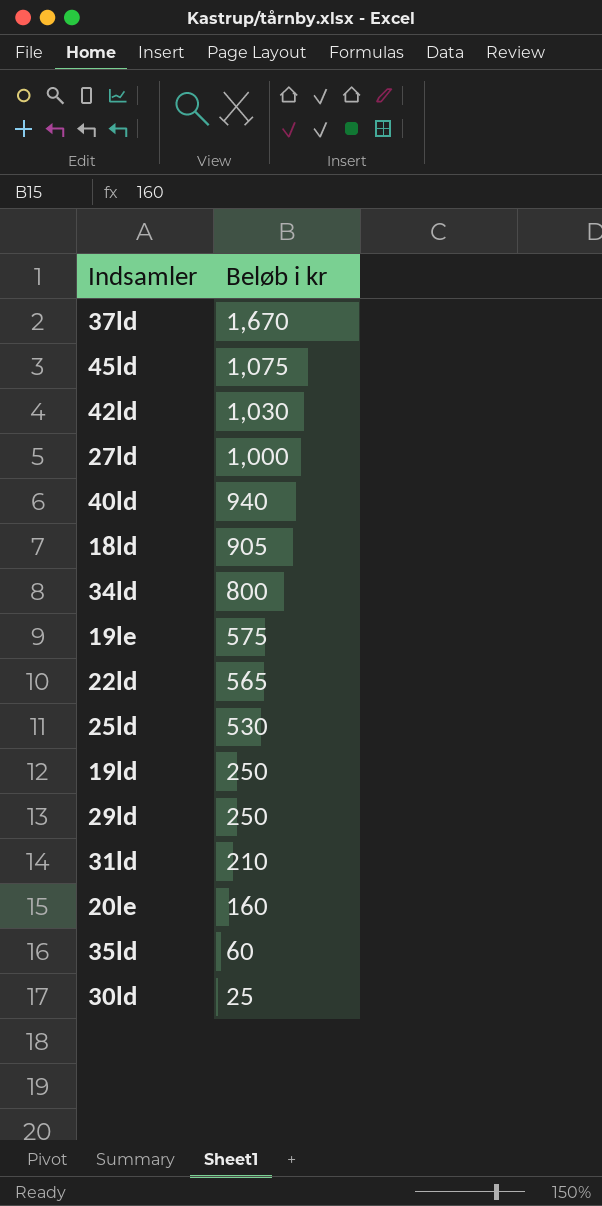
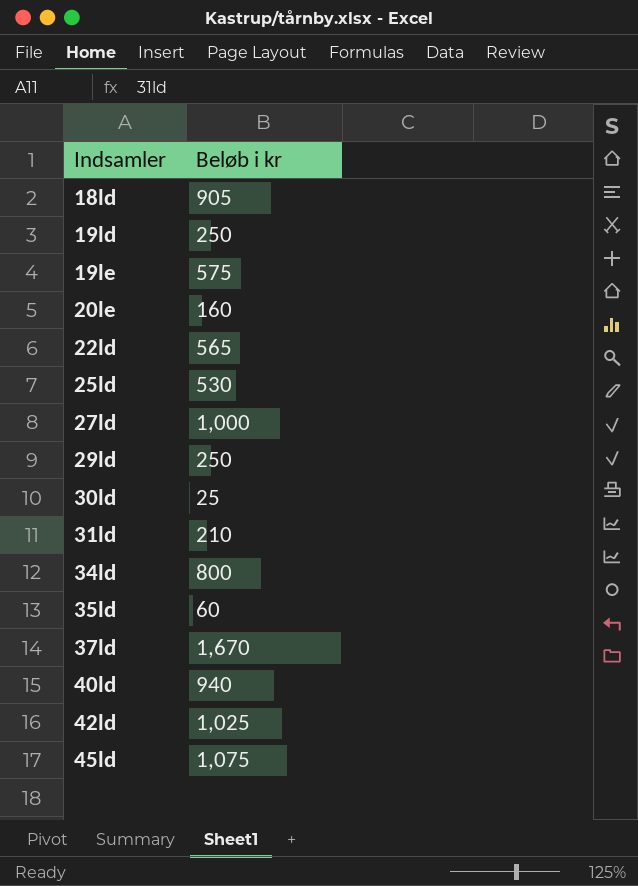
row order: Beløb i kr descending -> Indsamler ascending
42ld | Beløb i kr: 1,030 -> 1,025

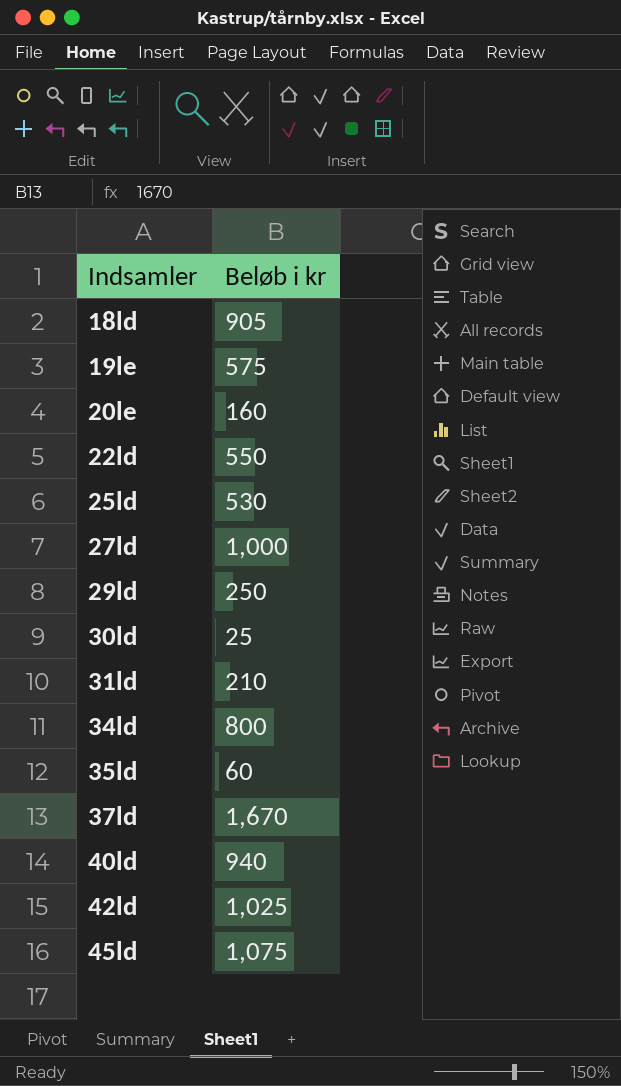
row 19ld: 250 -> none
22ld | Beløb i kr: 565 -> 550

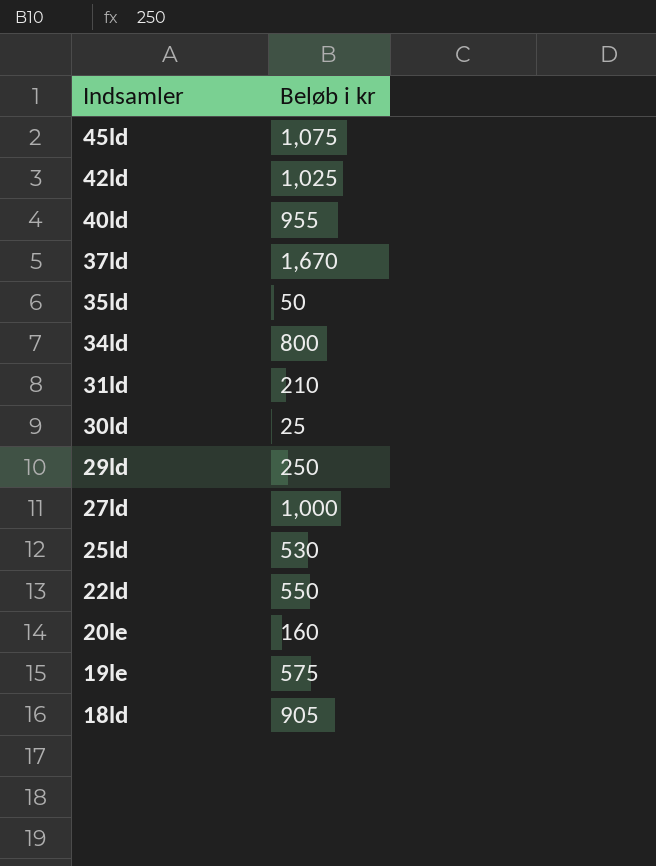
row order: Indsamler ascending -> Indsamler descending
40ld | Beløb i kr: 940 -> 955
35ld | Beløb i kr: 60 -> 50

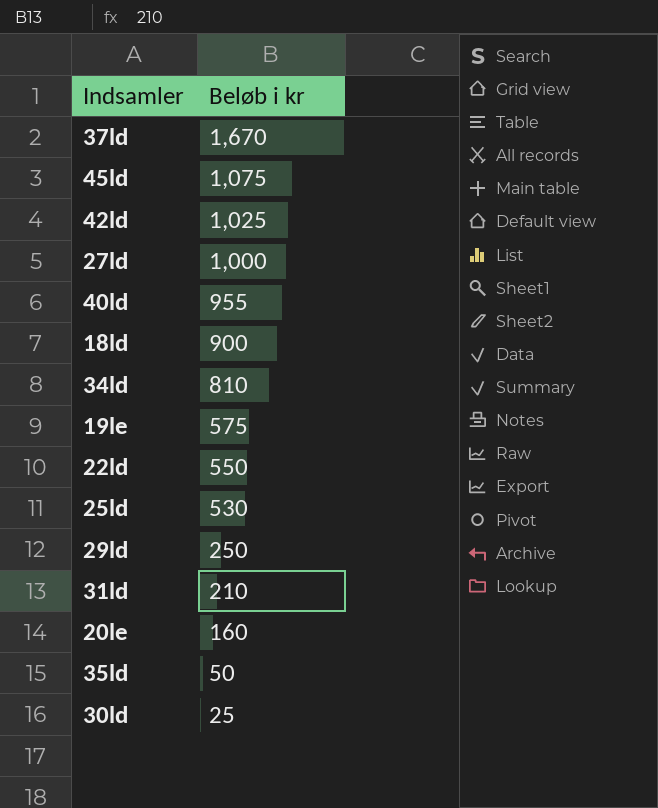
row order: Indsamler descending -> Beløb i kr descending
18ld | Beløb i kr: 905 -> 900
34ld | Beløb i kr: 800 -> 810

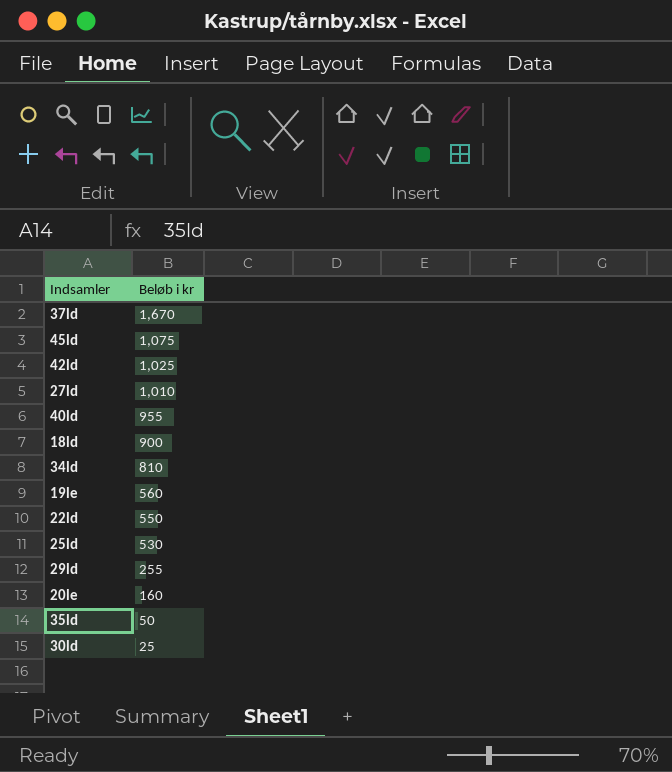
row 31ld: 210 -> none
27ld | Beløb i kr: 1,000 -> 1,010
19le | Beløb i kr: 575 -> 560
29ld | Beløb i kr: 250 -> 255

